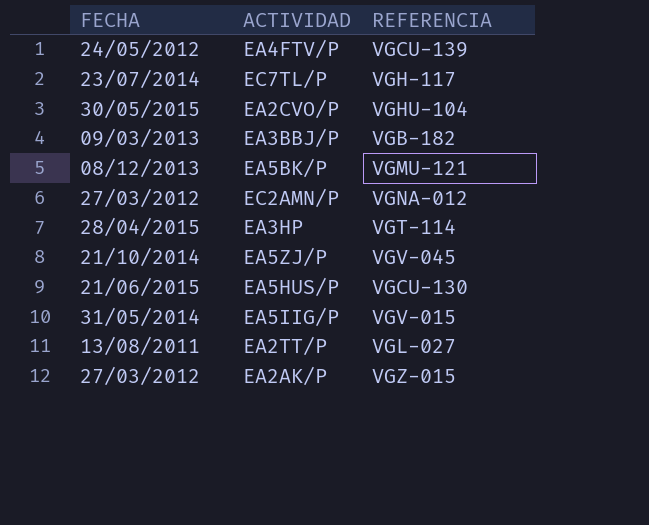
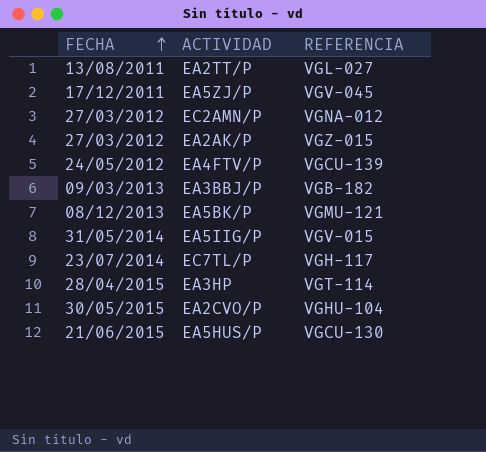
row order: none -> FECHA ascending
EA5ZJ/P | FECHA: 21/10/2014 -> 17/12/2011

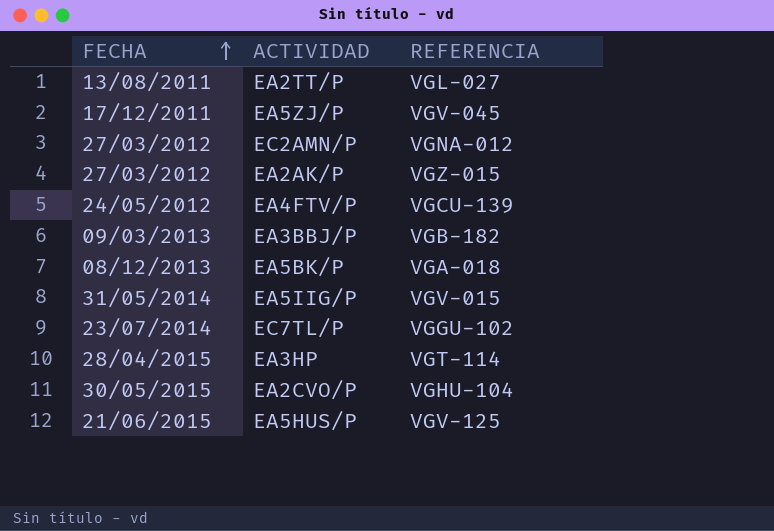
EA5BK/P | REFERENCIA: VGMU-121 -> VGA-018
EC7TL/P | REFERENCIA: VGH-117 -> VGGU-102
EA5HUS/P | REFERENCIA: VGCU-130 -> VGV-125

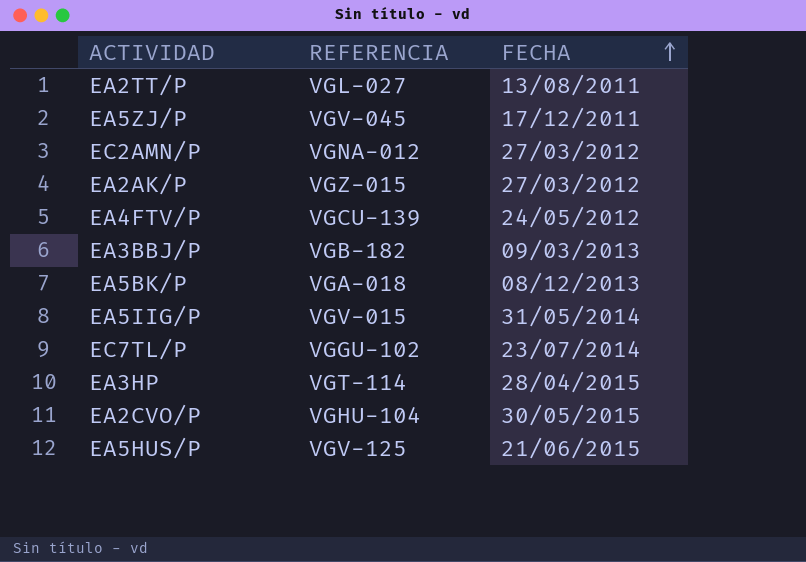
column FECHA | position: 1 -> 3

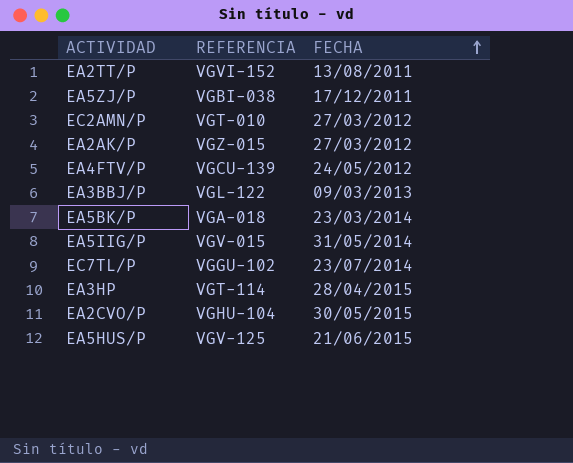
EA2TT/P | REFERENCIA: VGL-027 -> VGVI-152
EA5ZJ/P | REFERENCIA: VGV-045 -> VGBI-038
EC2AMN/P | REFERENCIA: VGNA-012 -> VGT-010
EA3BBJ/P | REFERENCIA: VGB-182 -> VGL-122
EA5BK/P | FECHA: 08/12/2013 -> 23/03/2014

